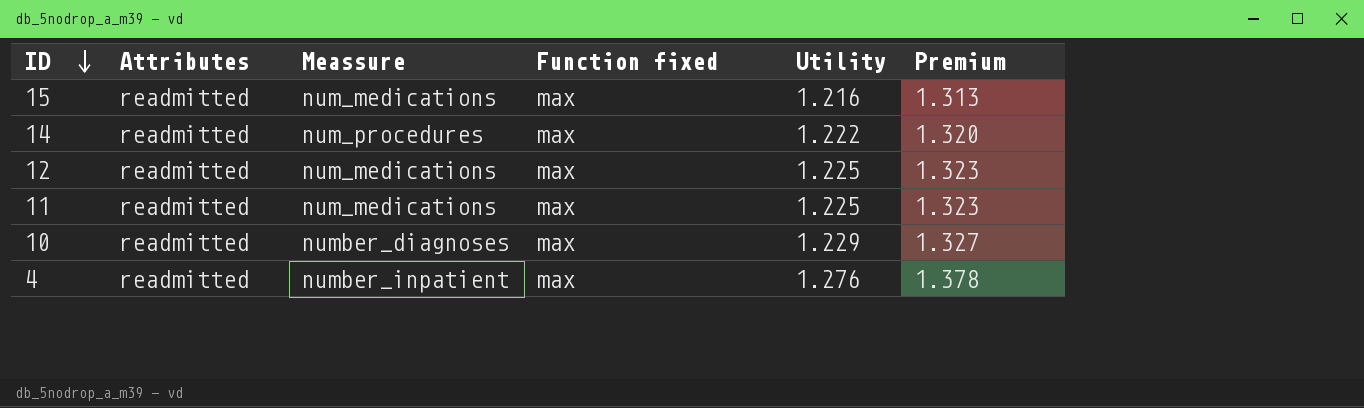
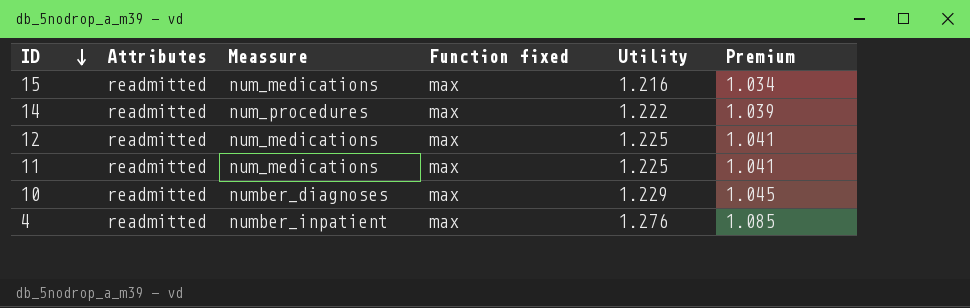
column Premium | formula: [Utility] * 1.08 -> [Utility] * 0.85

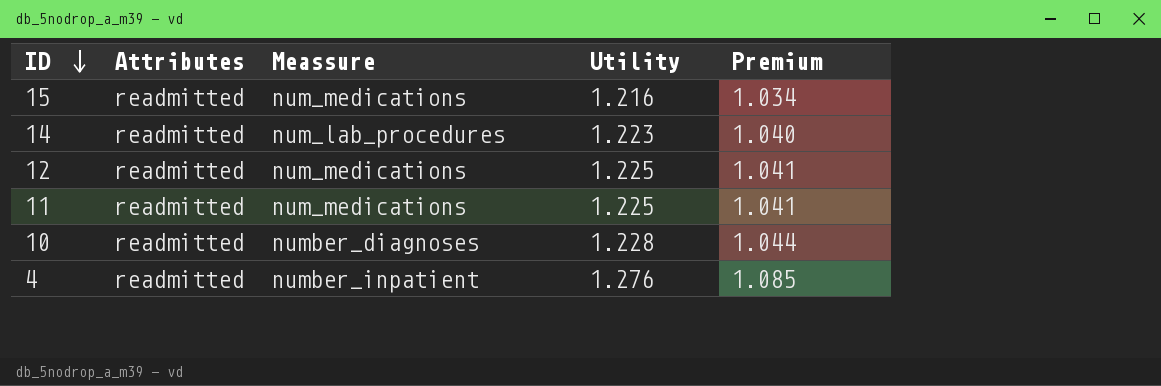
column Function fixed | position: 4 -> none
14 | Meassure: num_procedures -> num_lab_procedures
14 | Utility: 1.222 -> 1.223
14 | Premium: 1.039 -> 1.040
10 | Utility: 1.229 -> 1.228
10 | Premium: 1.045 -> 1.044

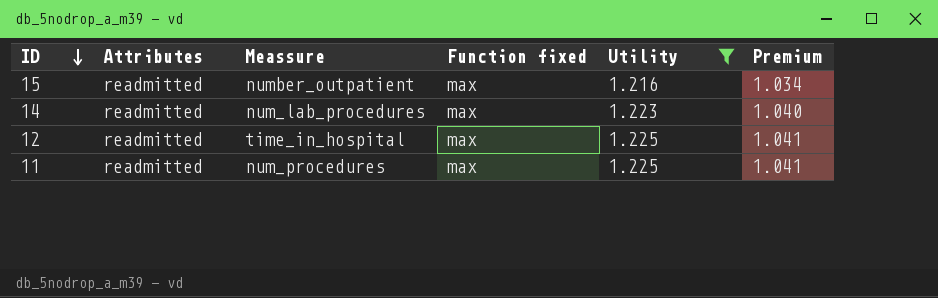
filter: none -> Utility <= 1.225
column Function fixed | position: none -> 4
15 | Meassure: num_medications -> number_outpatient
12 | Meassure: num_medications -> time_in_hospital
11 | Meassure: num_medications -> num_procedures

